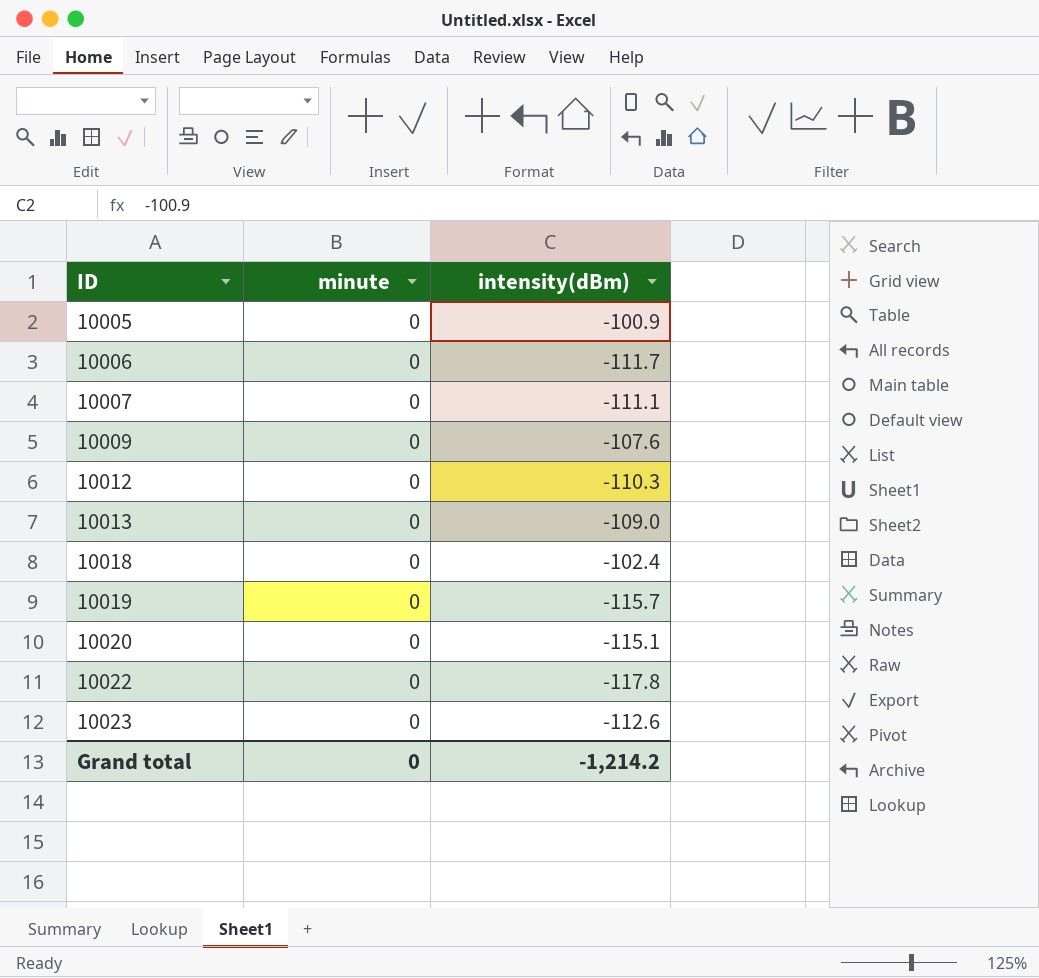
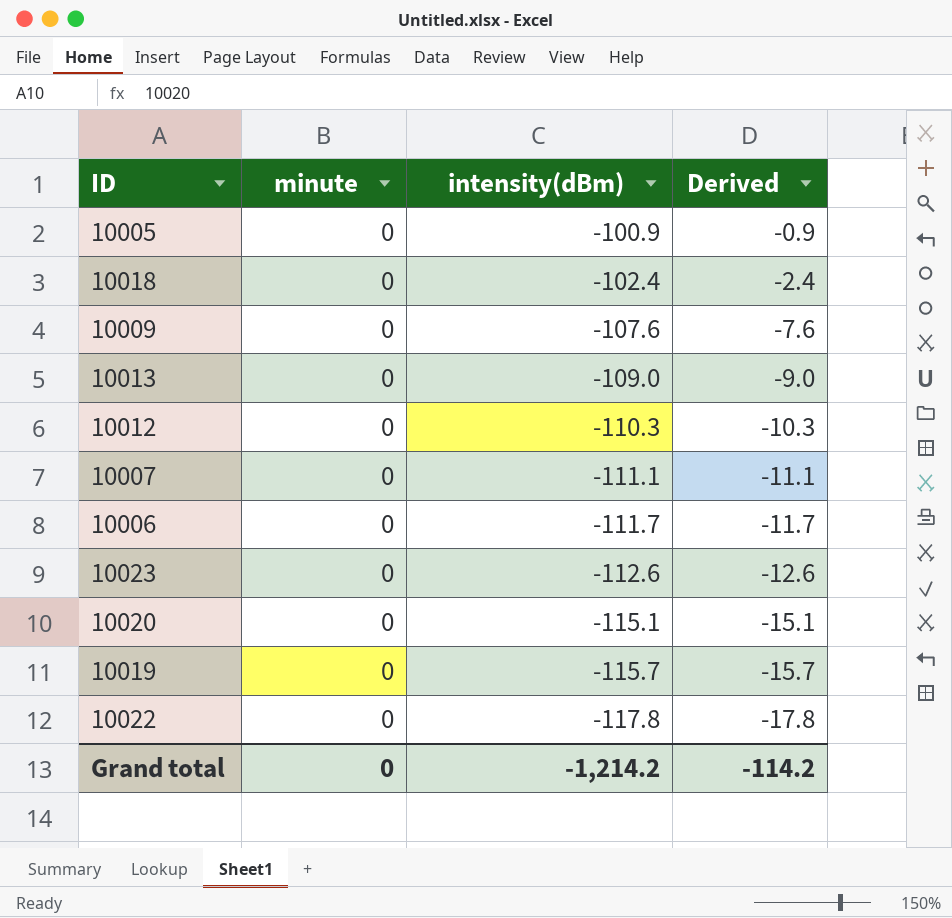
row order: ID ascending -> intensity(dBm) descending
column Derived | formula: none -> [intensity(dBm)] + 100

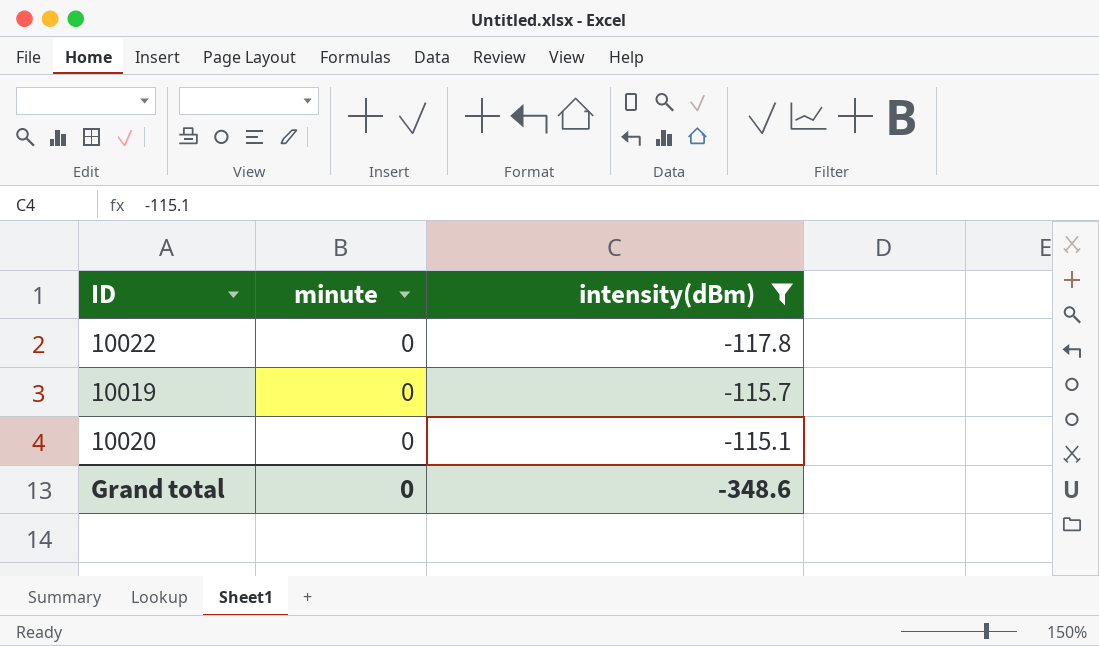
filter: none -> intensity(dBm) <= -115.1
row order: intensity(dBm) descending -> intensity(dBm) ascending
column Derived | formula: [intensity(dBm)] + 100 -> none
Grand total | intensity(dBm): -1,214.2 -> -348.6

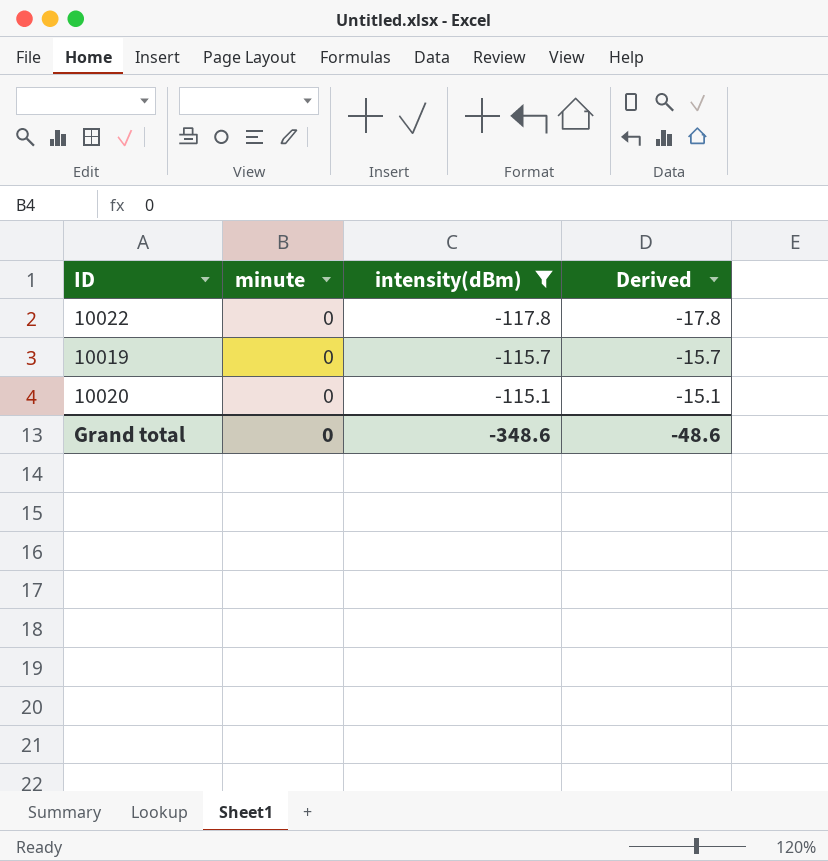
column Derived | formula: none -> [intensity(dBm)] + 100

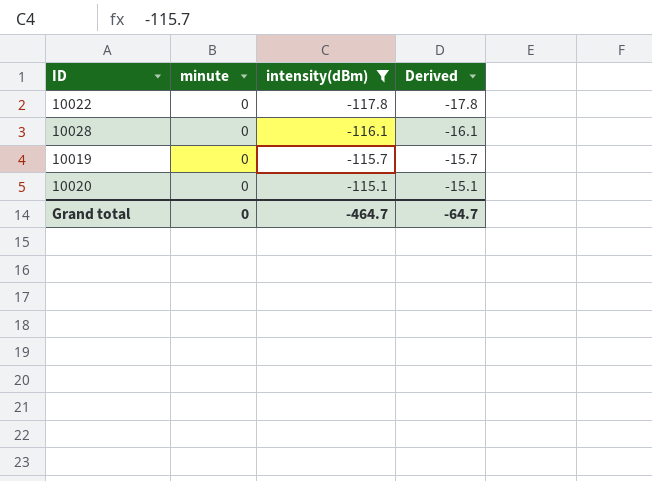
row 10028: none -> 0 | -116.1 | -16.1
Grand total | intensity(dBm): -348.6 -> -464.7
Grand total | Derived: -48.6 -> -64.7

